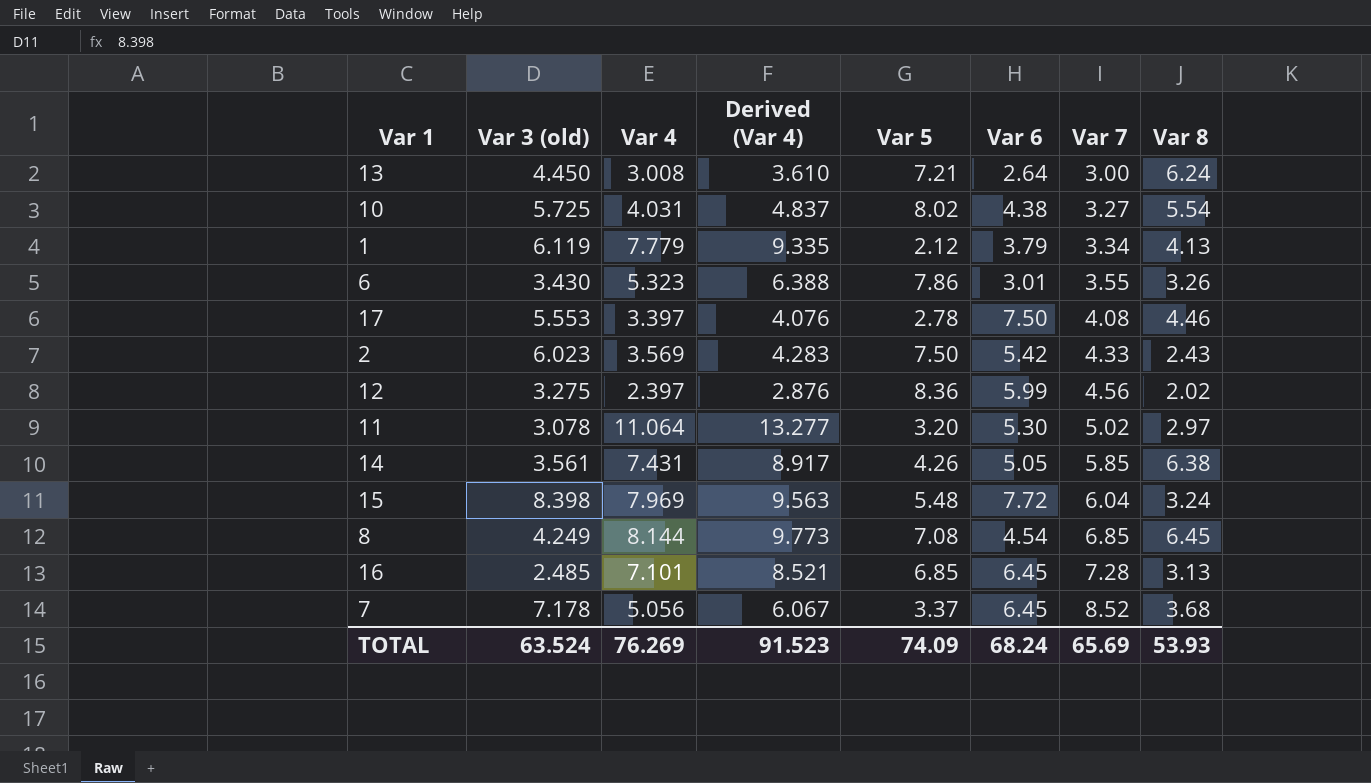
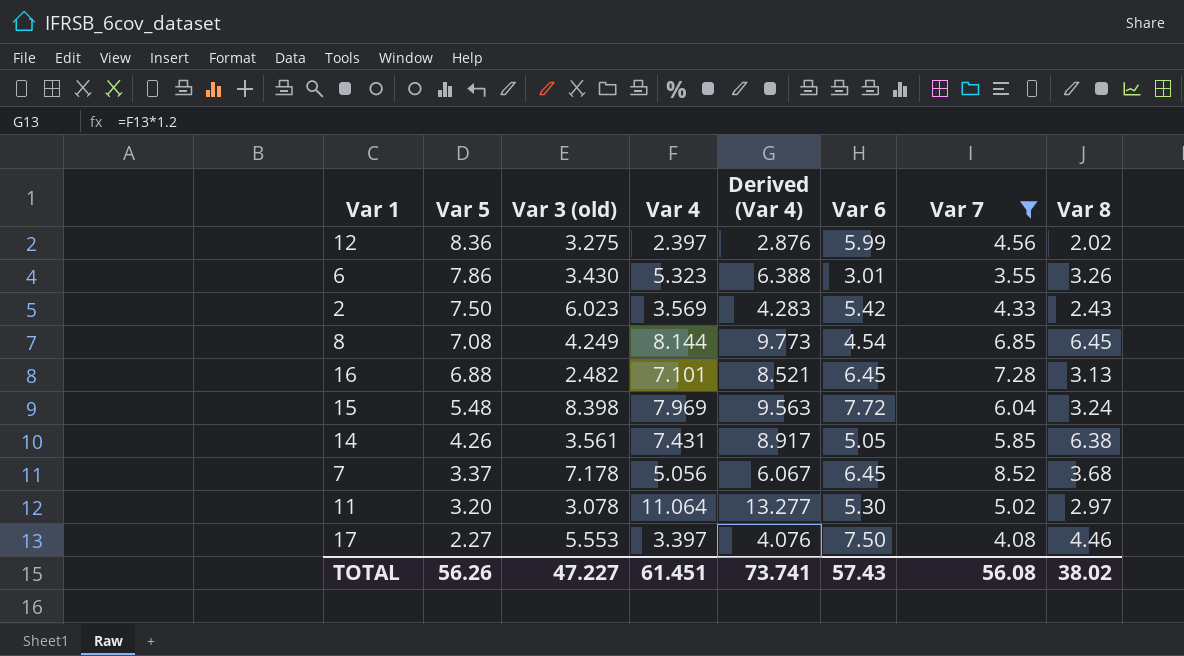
filter: none -> Var 7 >= 3.55
row order: Var 7 ascending -> Var 5 descending
column Var 5 | position: 5 -> 2
16 | Var 5: 6.85 -> 6.88
16 | Var 3 (old): 2.485 -> 2.482
17 | Var 5: 2.78 -> 2.27
TOTAL | Var 5: 74.09 -> 56.26
TOTAL | Var 3 (old): 63.524 -> 47.227
TOTAL | Var 4: 76.269 -> 61.451
TOTAL | Derived (Var 4): 91.523 -> 73.741
TOTAL | Var 6: 68.24 -> 57.43
TOTAL | Var 7: 65.69 -> 56.08
TOTAL | Var 8: 53.93 -> 38.02

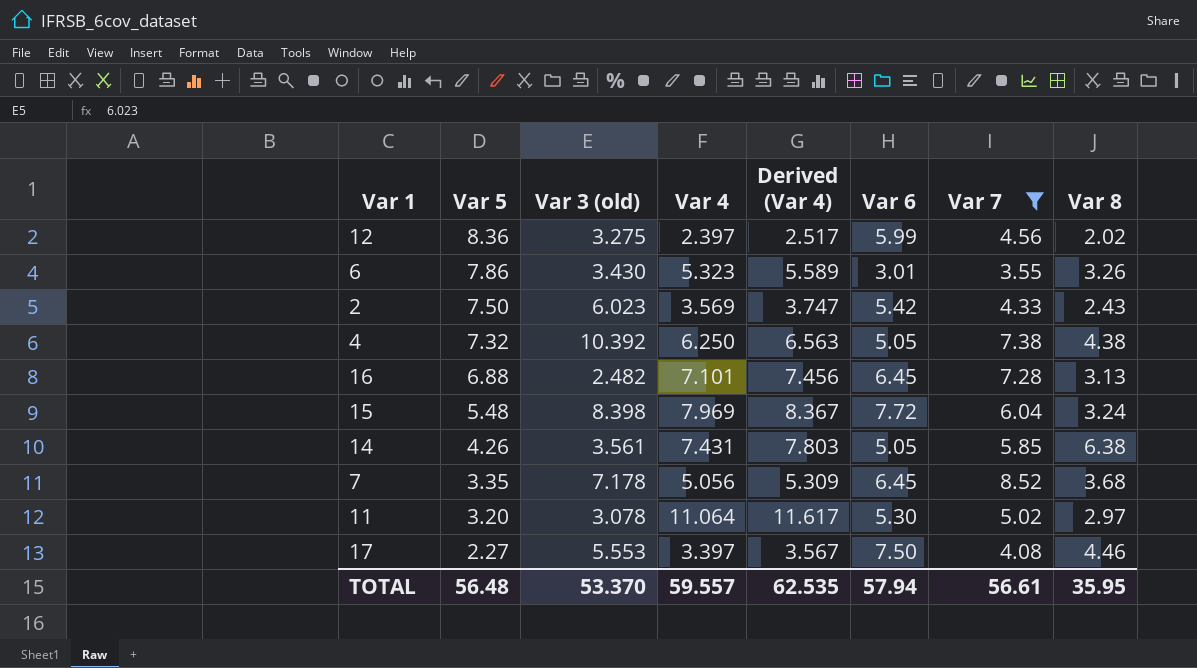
column Derived (Var 4) | formula: [Var 4] * 1.2 -> [Var 4] * 1.05
row 8: 7.08 | 4.249 | 8.144 | 9.773 | 4.54 | 6.85 | 6.45 -> none
row 4: none -> 7.32 | 10.392 | 6.250 | 6.563 | 5.05 | 7.38 | 4.38
7 | Var 5: 3.37 -> 3.35
TOTAL | Var 5: 56.26 -> 56.48
TOTAL | Var 3 (old): 47.227 -> 53.370
TOTAL | Var 4: 61.451 -> 59.557
TOTAL | Derived (Var 4): 73.741 -> 62.535
TOTAL | Var 6: 57.43 -> 57.94
TOTAL | Var 7: 56.08 -> 56.61
TOTAL | Var 8: 38.02 -> 35.95

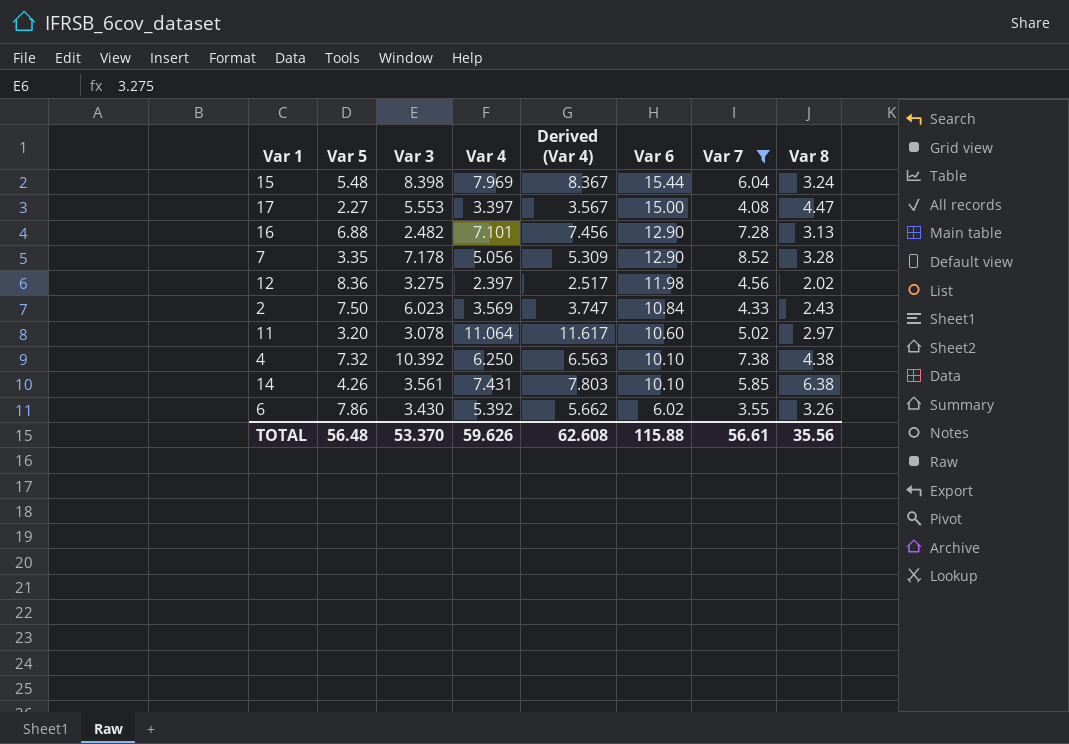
row order: Var 5 descending -> Var 6 descending
column name: Var 3 (old) -> Var 3
15 | Var 6: 7.72 -> 15.44
17 | Var 6: 7.50 -> 15.00
17 | Var 8: 4.46 -> 4.47
16 | Var 6: 6.45 -> 12.90
7 | Var 6: 6.45 -> 12.90
7 | Var 8: 3.68 -> 3.28
12 | Var 6: 5.99 -> 11.98
2 | Var 6: 5.42 -> 10.84
11 | Var 6: 5.30 -> 10.60
4 | Var 6: 5.05 -> 10.10
14 | Var 6: 5.05 -> 10.10
6 | Var 4: 5.323 -> 5.392
6 | Derived (Var 4): 5.589 -> 5.662
6 | Var 6: 3.01 -> 6.02
TOTAL | Var 4: 59.557 -> 59.626
TOTAL | Derived (Var 4): 62.535 -> 62.608
TOTAL | Var 6: 57.94 -> 115.88
TOTAL | Var 8: 35.95 -> 35.56

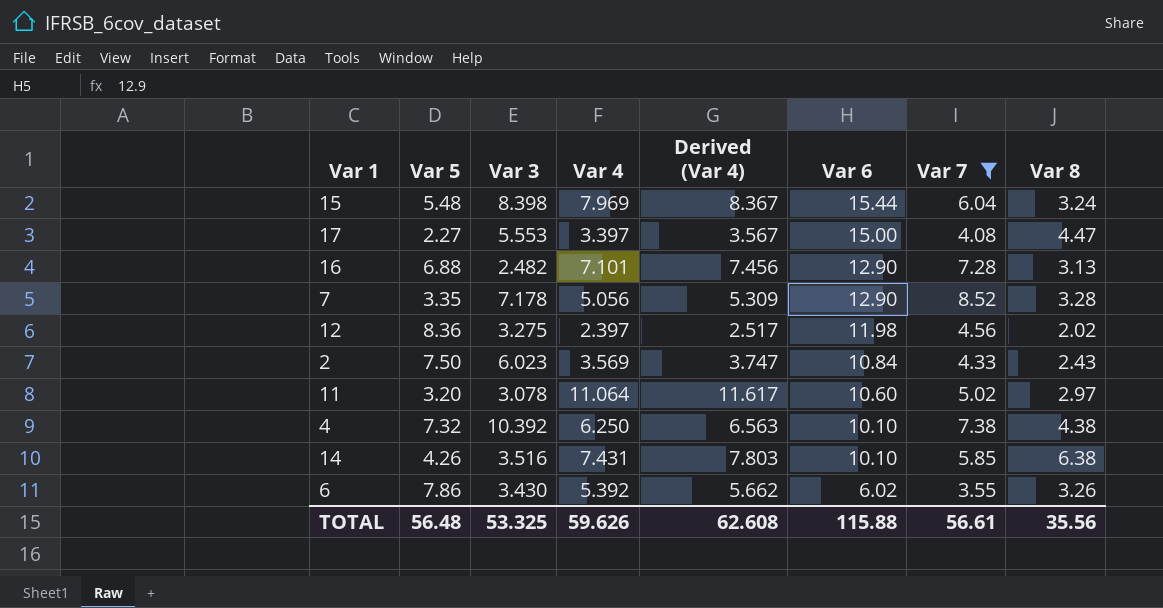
14 | Var 3: 3.561 -> 3.516
TOTAL | Var 3: 53.370 -> 53.325

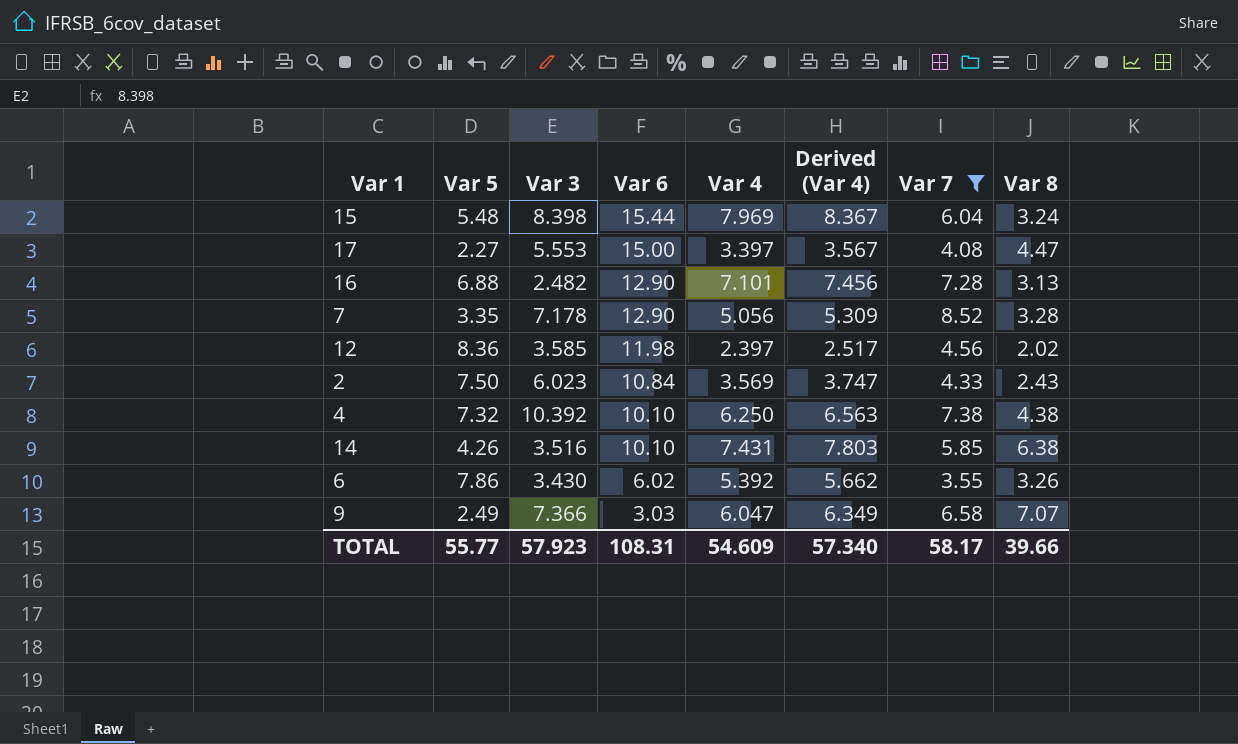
column Var 6 | position: 6 -> 4
row 11: 3.20 | 3.078 | 11.064 | 11.617 | 10.60 | 5.02 | 2.97 -> none
12 | Var 3: 3.275 -> 3.585
row 9: none -> 2.49 | 7.366 | 3.03 | 6.047 | 6.349 | 6.58 | 7.07
TOTAL | Var 5: 56.48 -> 55.77
TOTAL | Var 3: 53.325 -> 57.923
TOTAL | Var 6: 115.88 -> 108.31
TOTAL | Var 4: 59.626 -> 54.609
TOTAL | Derived (Var 4): 62.608 -> 57.340
TOTAL | Var 7: 56.61 -> 58.17
TOTAL | Var 8: 35.56 -> 39.66

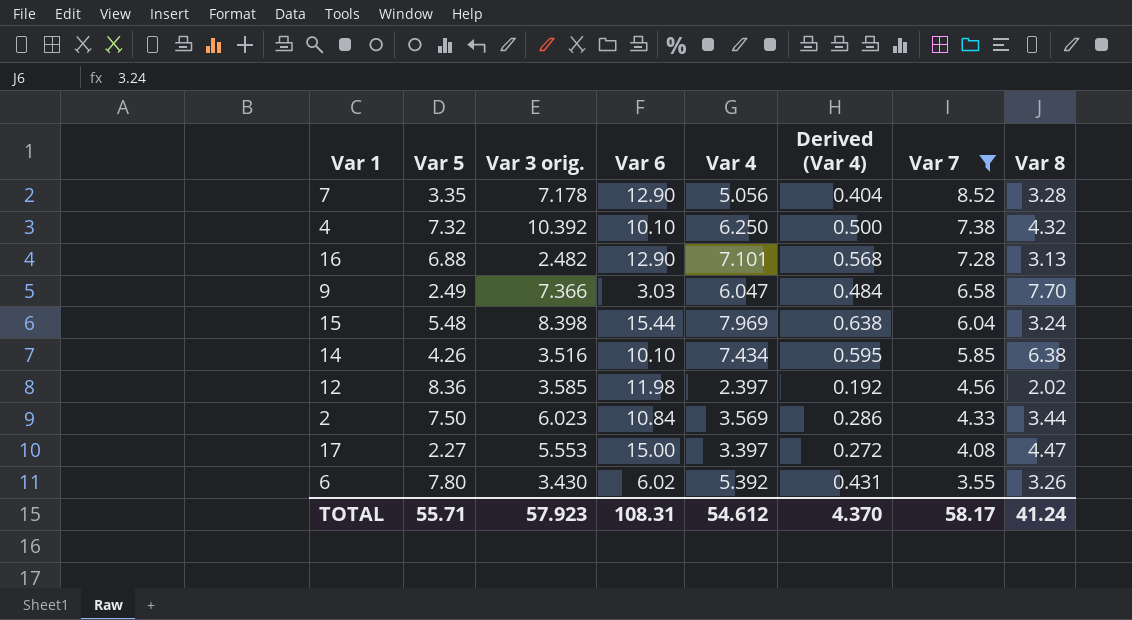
row order: Var 6 descending -> Var 7 descending
column name: Var 3 -> Var 3 orig.
column Derived (Var 4) | formula: [Var 4] * 1.05 -> [Var 4] * 0.08
4 | Var 8: 4.38 -> 4.32
9 | Var 8: 7.07 -> 7.70
14 | Var 4: 7.431 -> 7.434
2 | Var 8: 2.43 -> 3.44
6 | Var 5: 7.86 -> 7.80
TOTAL | Var 5: 55.77 -> 55.71
TOTAL | Var 4: 54.609 -> 54.612
TOTAL | Derived (Var 4): 57.340 -> 4.370
TOTAL | Var 8: 39.66 -> 41.24

